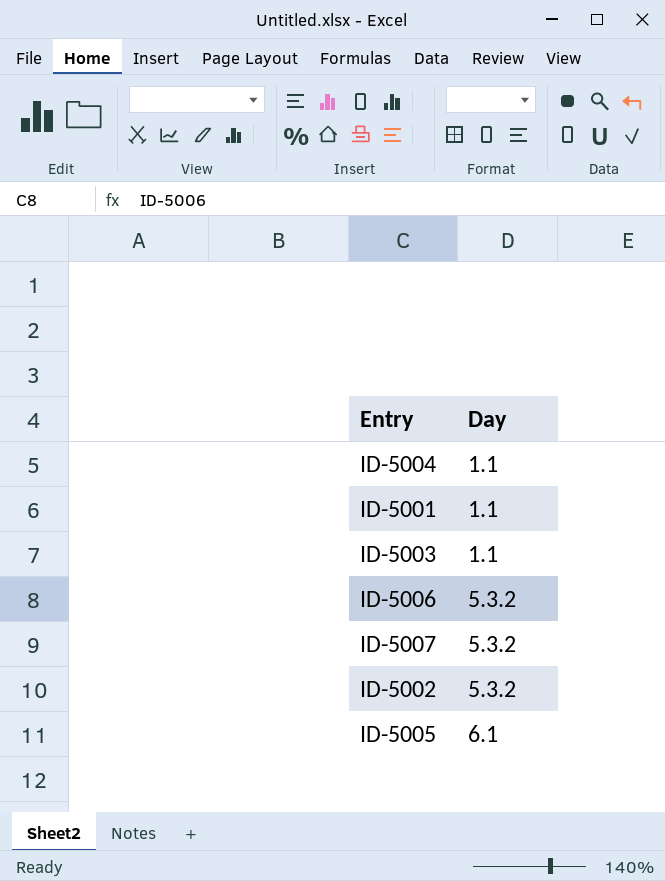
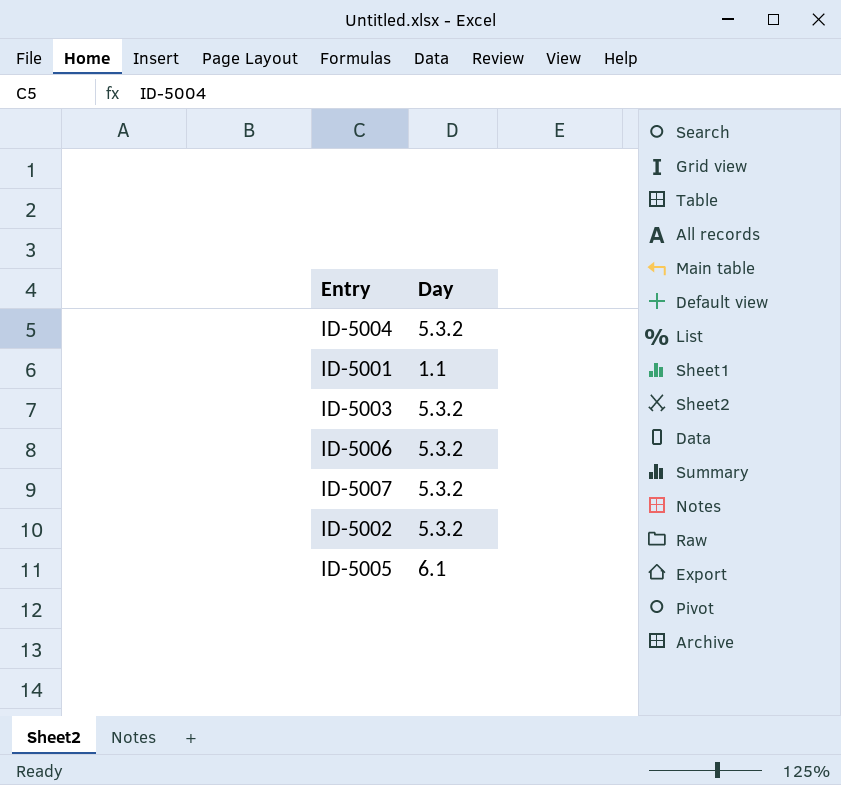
ID-5004 | Day: 1.1 -> 5.3.2
ID-5003 | Day: 1.1 -> 5.3.2

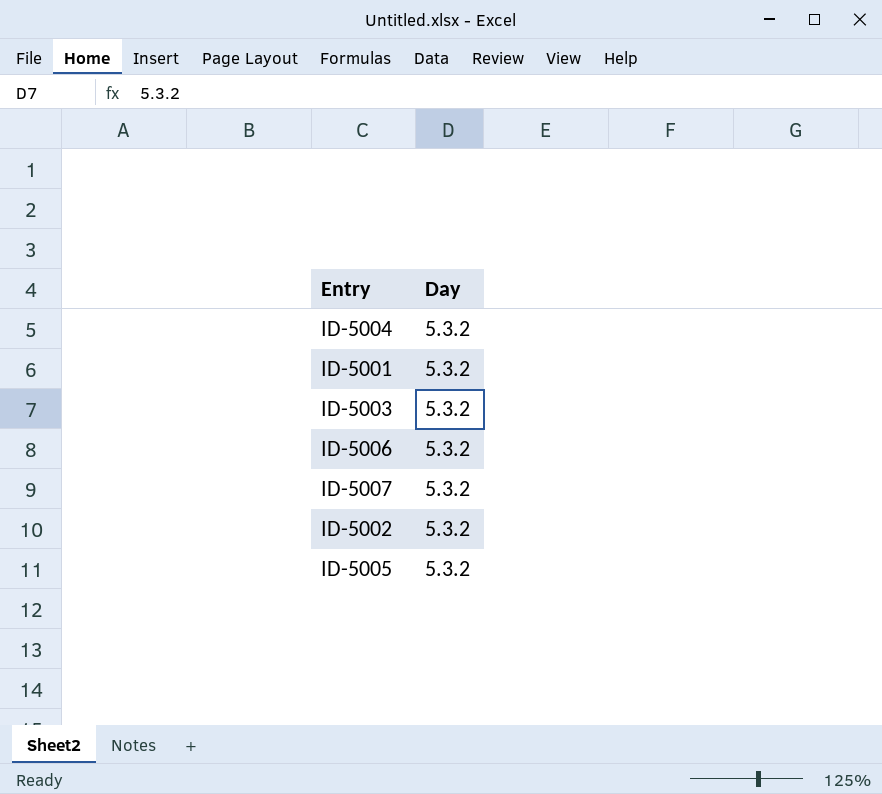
ID-5001 | Day: 1.1 -> 5.3.2
ID-5005 | Day: 6.1 -> 5.3.2

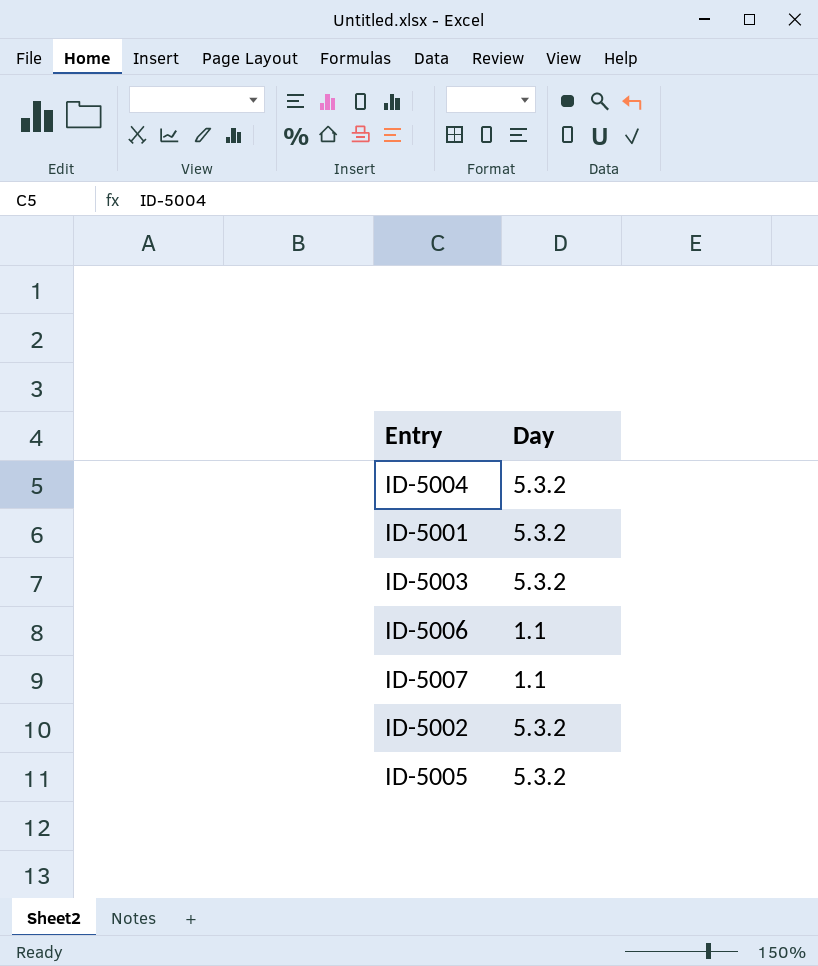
ID-5006 | Day: 5.3.2 -> 1.1
ID-5007 | Day: 5.3.2 -> 1.1

